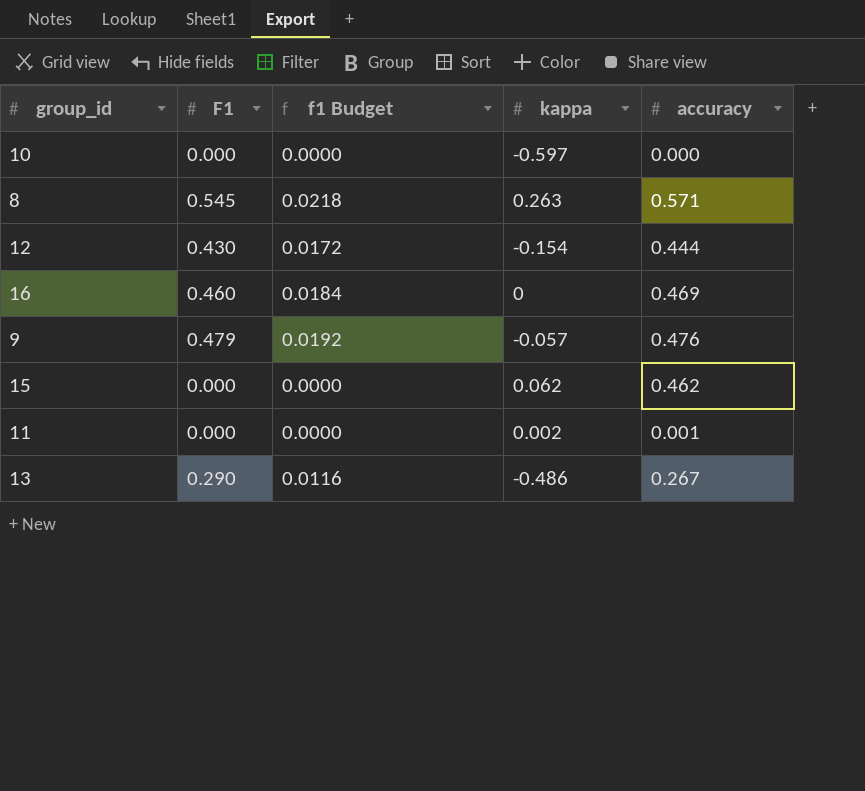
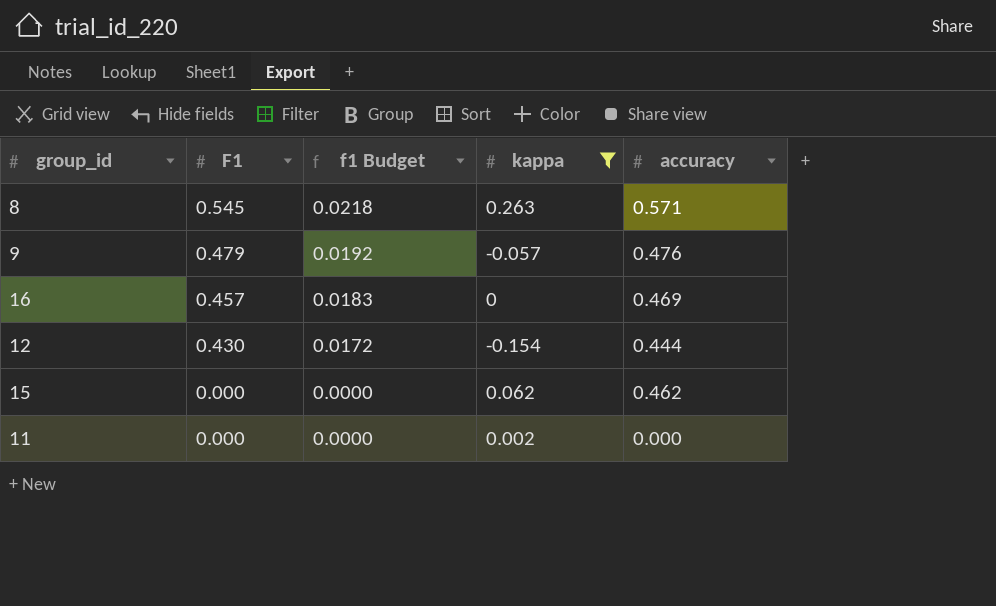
filter: none -> kappa >= -0.154
row order: none -> F1 descending
16 | F1: 0.460 -> 0.457
16 | f1 Budget: 0.0184 -> 0.0183
11 | accuracy: 0.001 -> 0.000

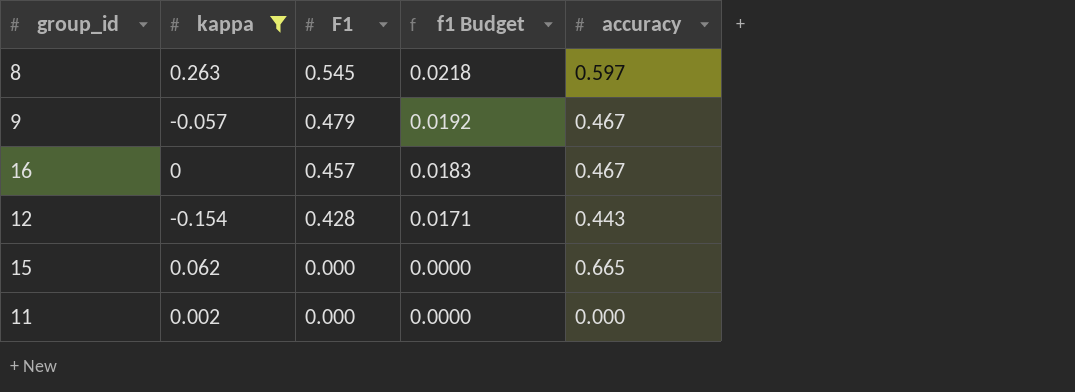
column kappa | position: 4 -> 2
8 | accuracy: 0.571 -> 0.597
9 | accuracy: 0.476 -> 0.467
16 | accuracy: 0.469 -> 0.467
12 | F1: 0.430 -> 0.428
12 | f1 Budget: 0.0172 -> 0.0171
12 | accuracy: 0.444 -> 0.443
15 | accuracy: 0.462 -> 0.665

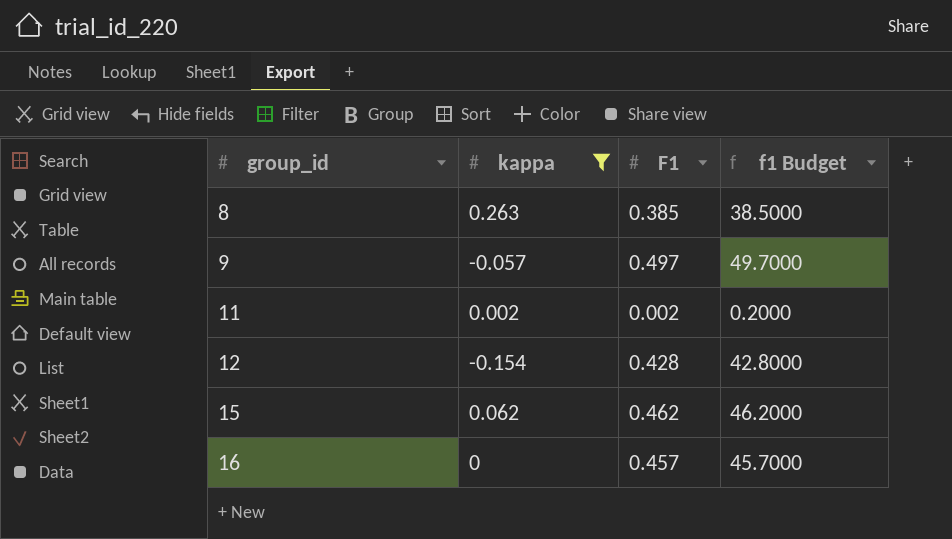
row order: F1 descending -> group_id ascending
column accuracy | position: 5 -> none
column f1 Budget | formula: [F1] * 0.04 -> [F1] * 100
8 | F1: 0.545 -> 0.385
9 | F1: 0.479 -> 0.497
11 | F1: 0.000 -> 0.002
15 | F1: 0.000 -> 0.462

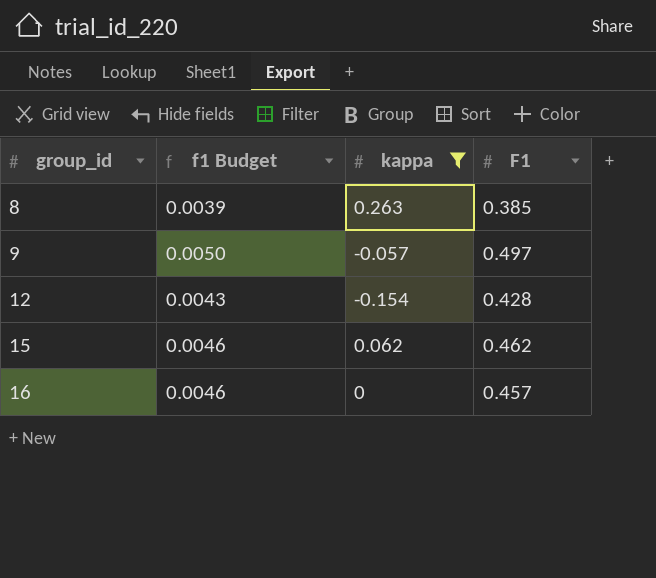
column f1 Budget | formula: [F1] * 100 -> [F1] * 0.01
column f1 Budget | position: 4 -> 2
row 11: 0.002 | 0.002 | 0.2000 -> none

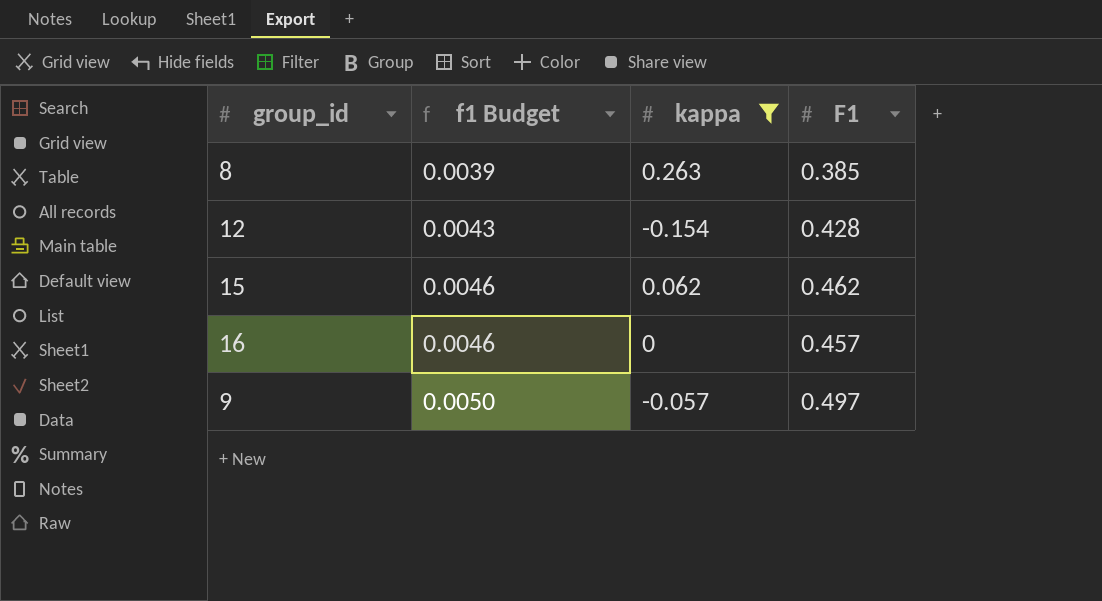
row order: group_id ascending -> f1 Budget ascending

